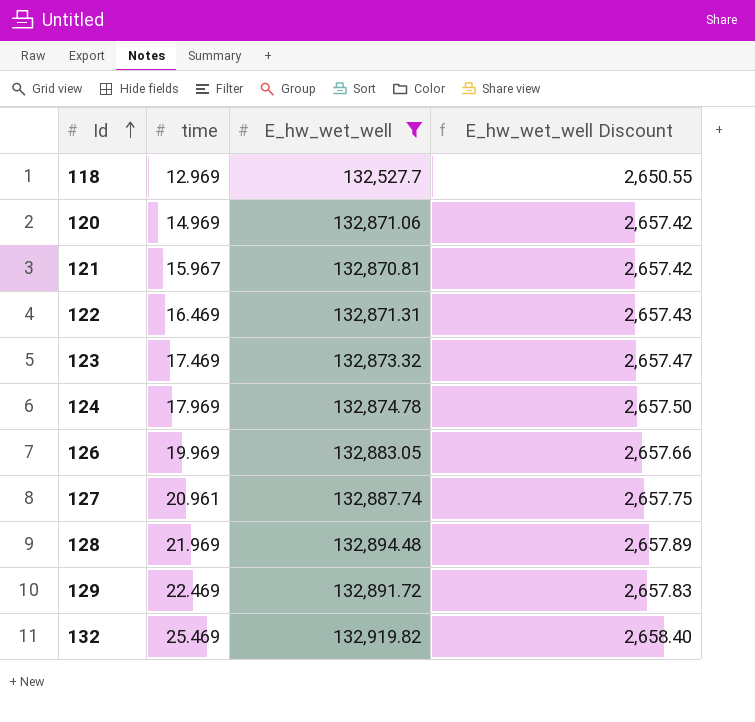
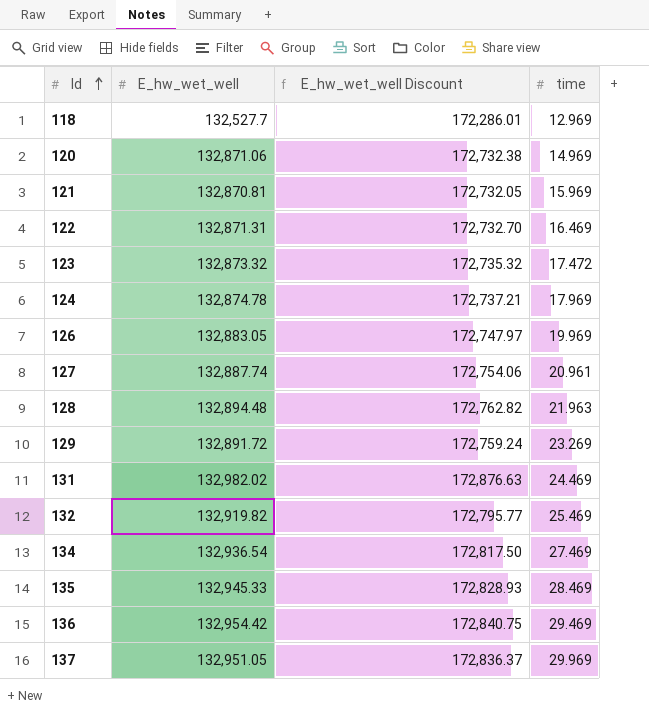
filter: E_hw_wet_well <= 132,919.82 -> none
column E_hw_wet_well Discount | formula: [E_hw_wet_well] * 0.02 -> [E_hw_wet_well] * 1.3
column time | position: 2 -> 4
121 | time: 15.967 -> 15.969
123 | time: 17.469 -> 17.472
128 | time: 21.969 -> 21.963
129 | time: 22.469 -> 23.269

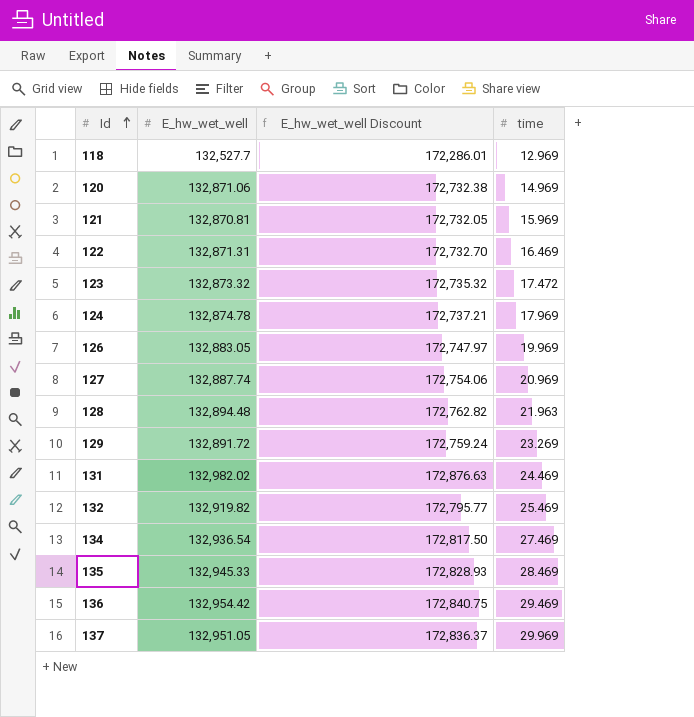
127 | time: 20.961 -> 20.969

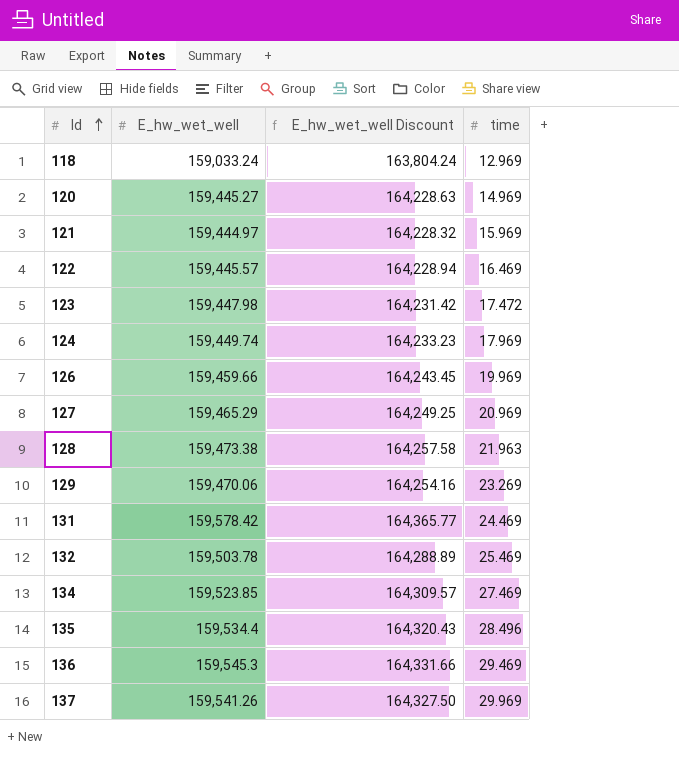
column E_hw_wet_well Discount | formula: [E_hw_wet_well] * 1.3 -> [E_hw_wet_well] * 1.03
118 | E_hw_wet_well: 132,527.7 -> 159,033.24
120 | E_hw_wet_well: 132,871.06 -> 159,445.27
121 | E_hw_wet_well: 132,870.81 -> 159,444.97
122 | E_hw_wet_well: 132,871.31 -> 159,445.57
123 | E_hw_wet_well: 132,873.32 -> 159,447.98
124 | E_hw_wet_well: 132,874.78 -> 159,449.74
126 | E_hw_wet_well: 132,883.05 -> 159,459.66
127 | E_hw_wet_well: 132,887.74 -> 159,465.29
128 | E_hw_wet_well: 132,894.48 -> 159,473.38
129 | E_hw_wet_well: 132,891.72 -> 159,470.06
131 | E_hw_wet_well: 132,982.02 -> 159,578.42
132 | E_hw_wet_well: 132,919.82 -> 159,503.78
134 | E_hw_wet_well: 132,936.54 -> 159,523.85
135 | E_hw_wet_well: 132,945.33 -> 159,534.4
135 | time: 28.469 -> 28.496
136 | E_hw_wet_well: 132,954.42 -> 159,545.3
137 | E_hw_wet_well: 132,951.05 -> 159,541.26

